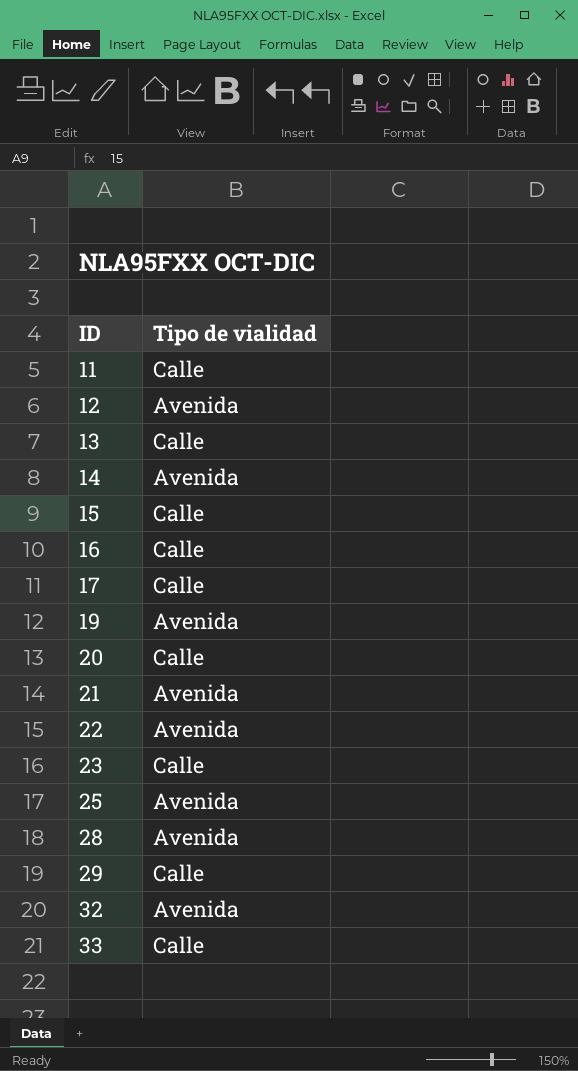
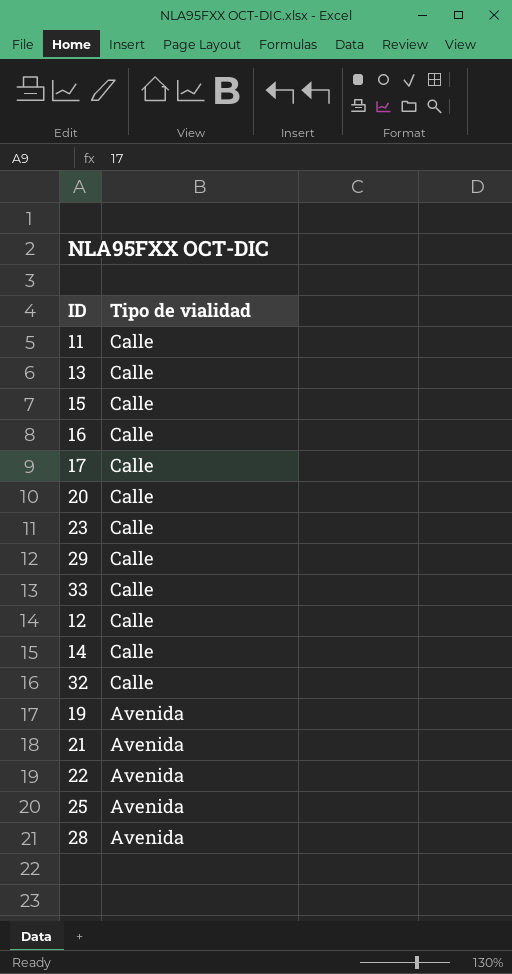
row order: ID ascending -> Tipo de vialidad descending
12 | Tipo de vialidad: Avenida -> Calle
14 | Tipo de vialidad: Avenida -> Calle
32 | Tipo de vialidad: Avenida -> Calle

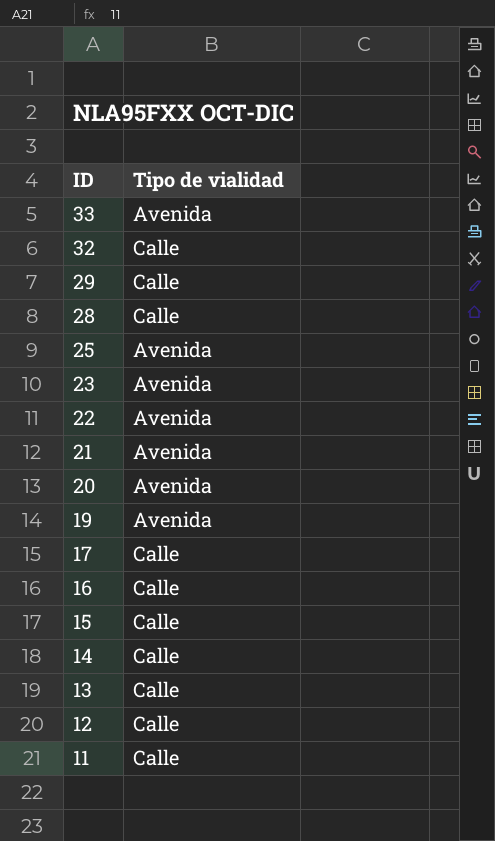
row order: Tipo de vialidad descending -> ID descending
33 | Tipo de vialidad: Calle -> Avenida
28 | Tipo de vialidad: Avenida -> Calle
23 | Tipo de vialidad: Calle -> Avenida
20 | Tipo de vialidad: Calle -> Avenida

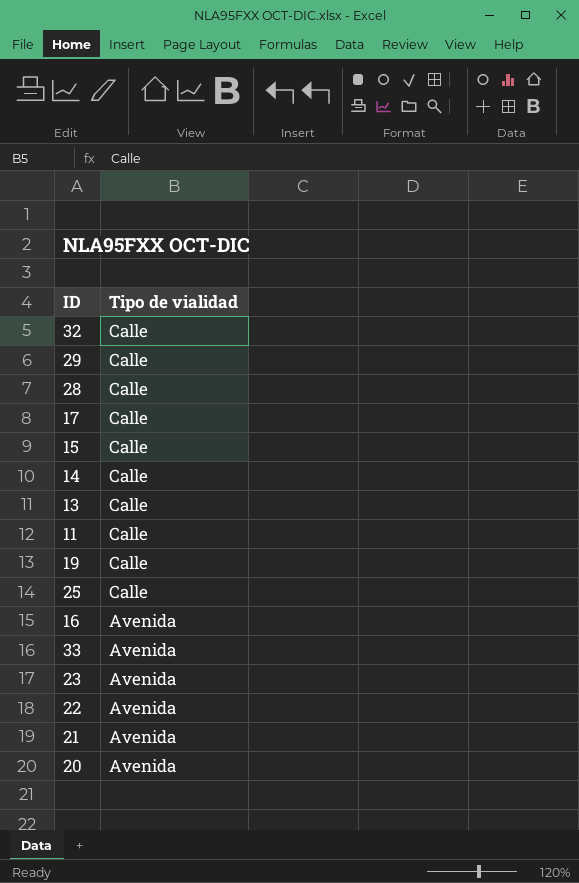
row order: ID descending -> Tipo de vialidad descending
row 12: Calle -> none
19 | Tipo de vialidad: Avenida -> Calle
25 | Tipo de vialidad: Avenida -> Calle
16 | Tipo de vialidad: Calle -> Avenida

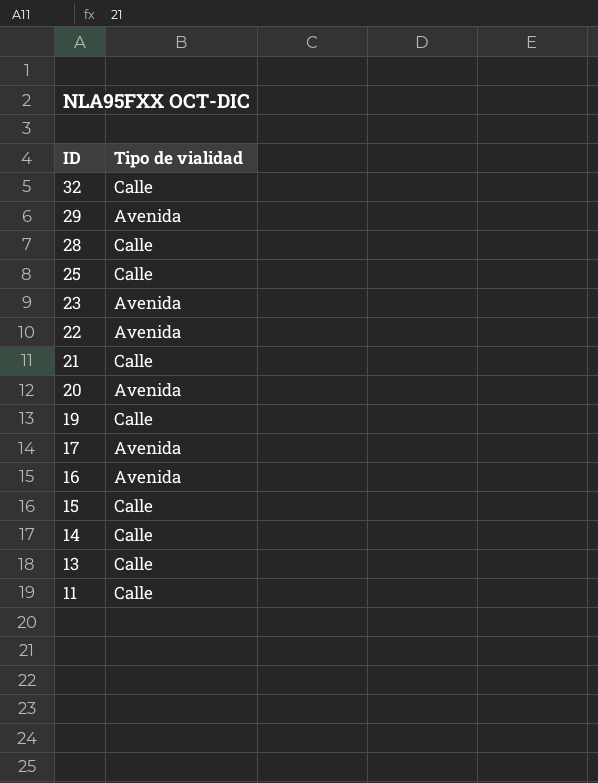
row order: Tipo de vialidad descending -> ID descending
row 33: Avenida -> none
29 | Tipo de vialidad: Calle -> Avenida
21 | Tipo de vialidad: Avenida -> Calle
17 | Tipo de vialidad: Calle -> Avenida

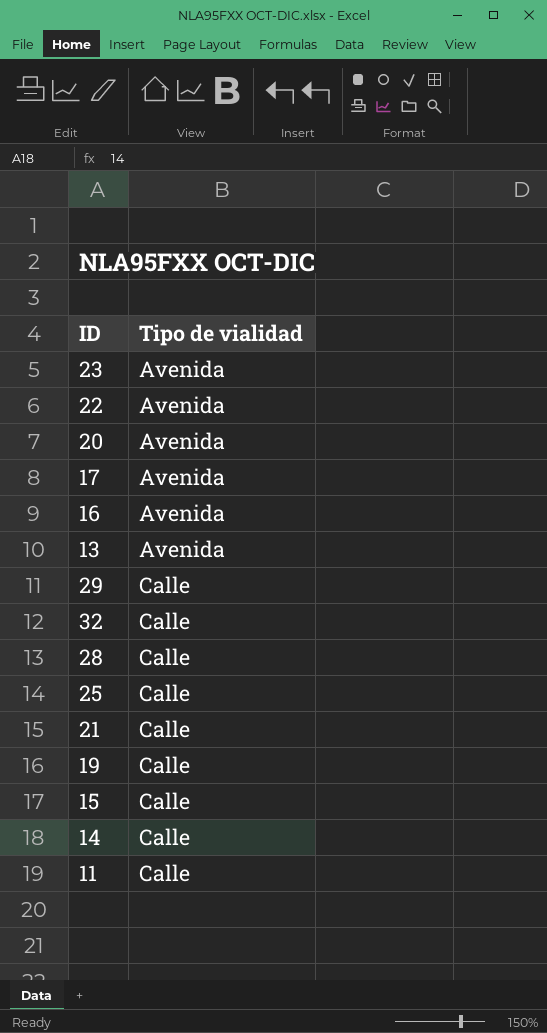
row order: ID descending -> Tipo de vialidad ascending
13 | Tipo de vialidad: Calle -> Avenida
29 | Tipo de vialidad: Avenida -> Calle

